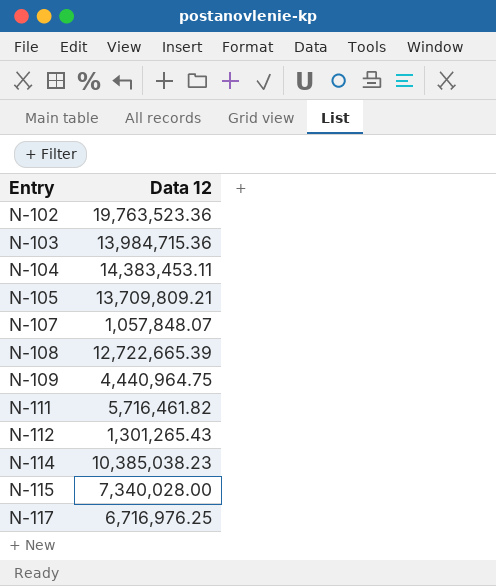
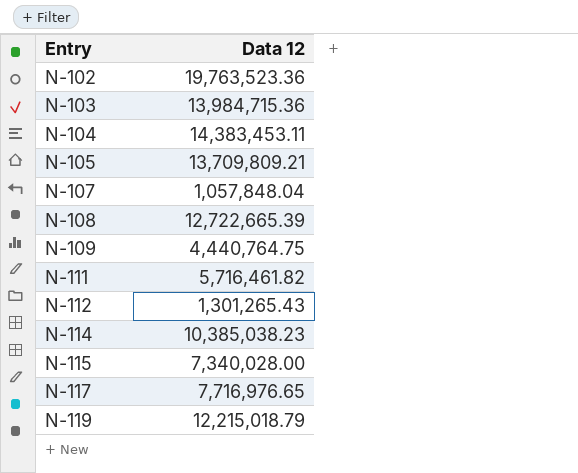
N-107 | Data 12: 1,057,848.07 -> 1,057,848.04
N-109 | Data 12: 4,440,964.75 -> 4,440,764.75
N-117 | Data 12: 6,716,976.25 -> 7,716,976.65
row N-119: none -> 12,215,018.79

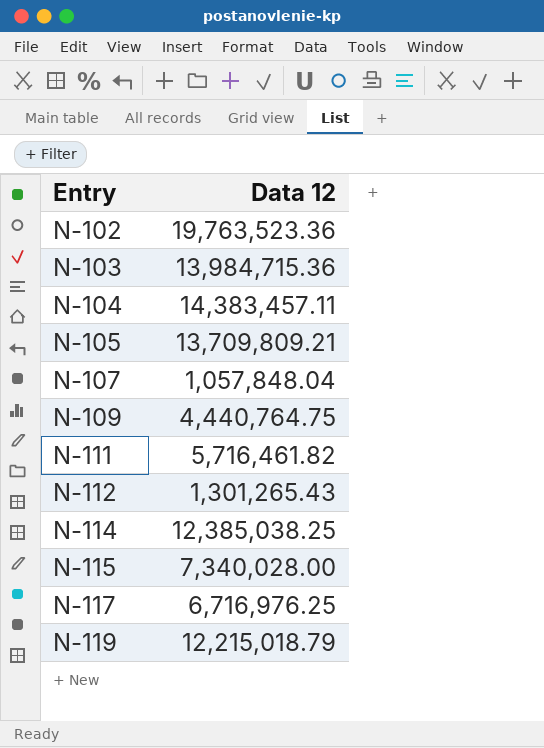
row N-108: 12,722,665.39 -> none
N-104 | Data 12: 14,383,453.11 -> 14,383,457.11
N-114 | Data 12: 10,385,038.23 -> 12,385,038.25
N-117 | Data 12: 7,716,976.65 -> 6,716,976.25

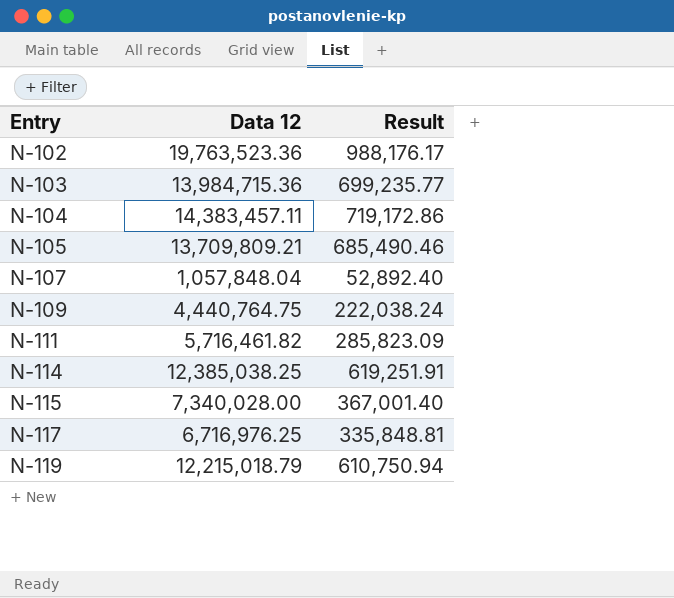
column Result | formula: none -> [Data 12] * 0.05
row N-112: 1,301,265.43 -> none

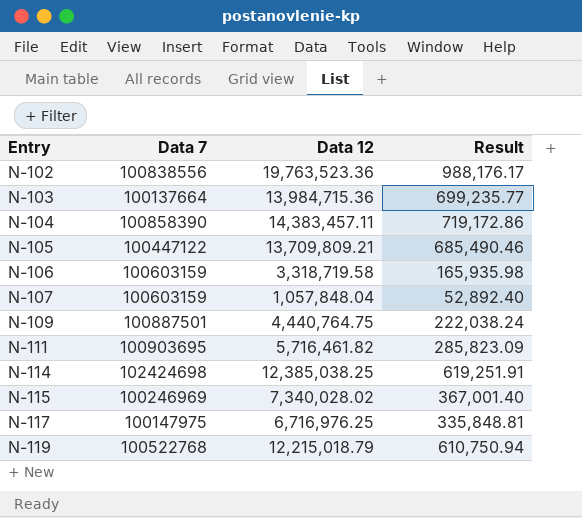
column Data 7 | position: none -> 2
row N-106: none -> 100603159 | 3,318,719.58 | 165,935.98
N-115 | Data 12: 7,340,028.00 -> 7,340,028.02

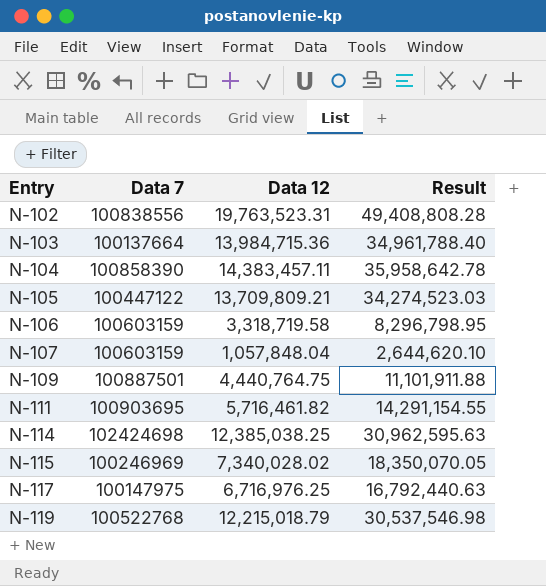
column Result | formula: [Data 12] * 0.05 -> [Data 12] * 2.5
N-102 | Data 12: 19,763,523.36 -> 19,763,523.31

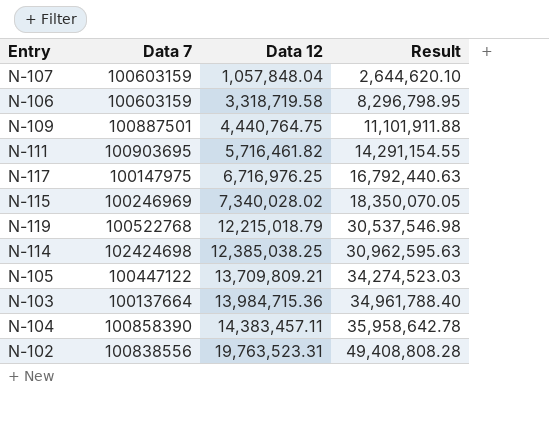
row order: Entry ascending -> Data 12 ascending

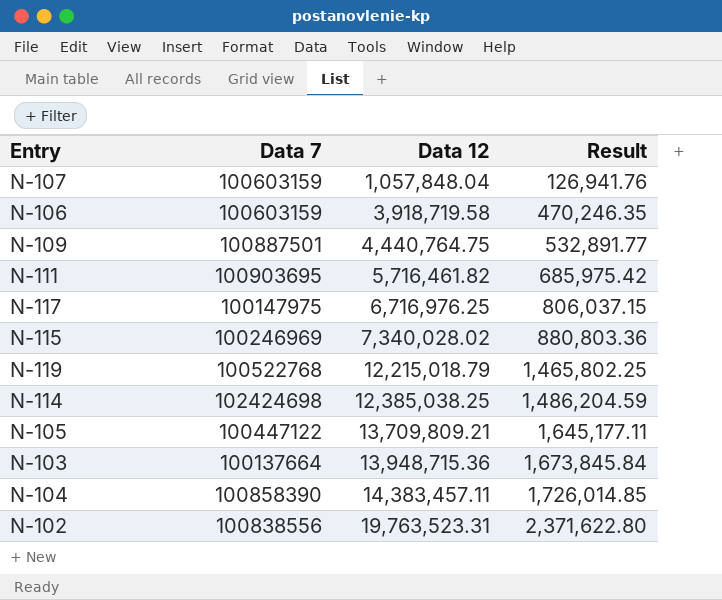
column Result | formula: [Data 12] * 2.5 -> [Data 12] * 0.12
N-106 | Data 12: 3,318,719.58 -> 3,918,719.58
N-103 | Data 12: 13,984,715.36 -> 13,948,715.36

